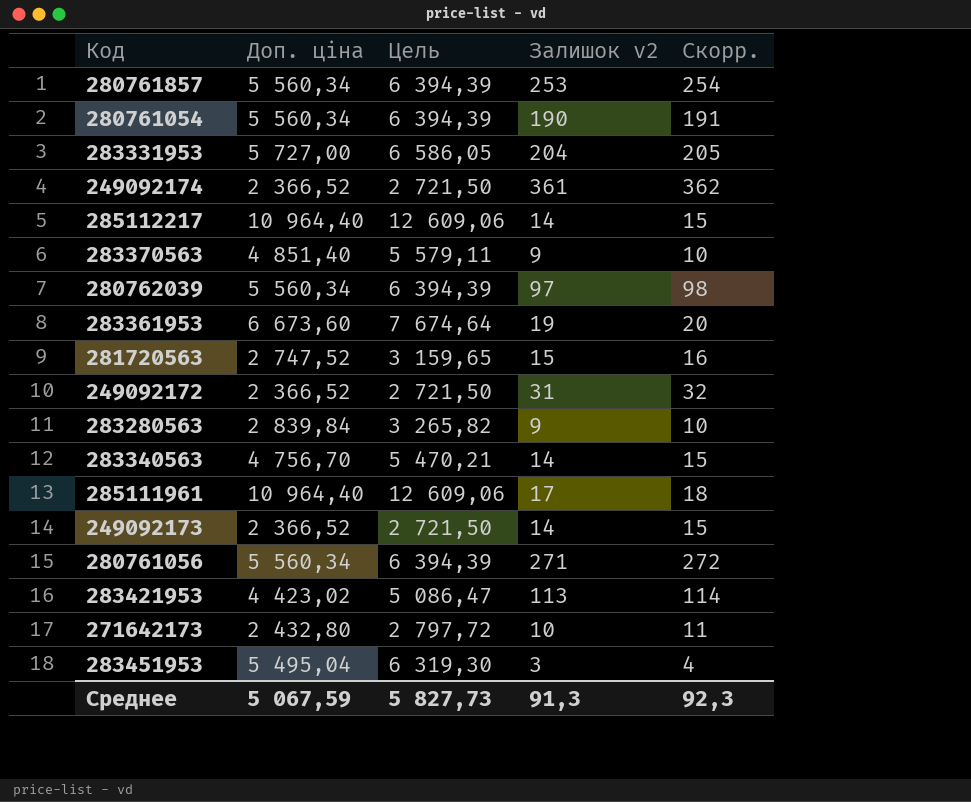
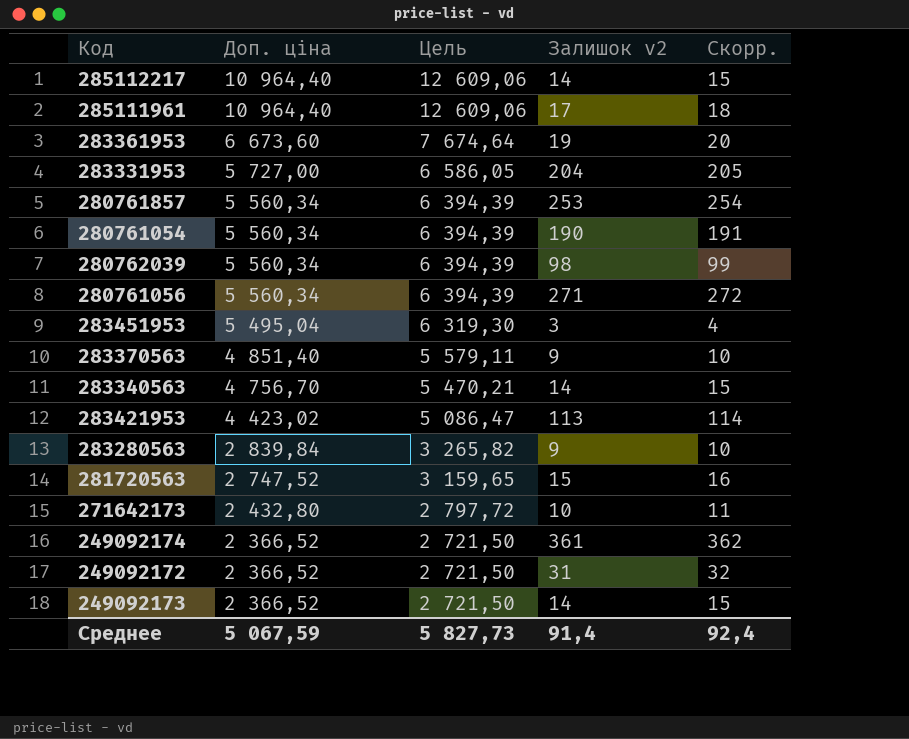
row order: none -> Доп. ціна descending
280762039 | Залишок v2: 97 -> 98
280762039 | Скорр.: 98 -> 99
Среднее | Залишок v2: 91,3 -> 91,4
Среднее | Скорр.: 92,3 -> 92,4

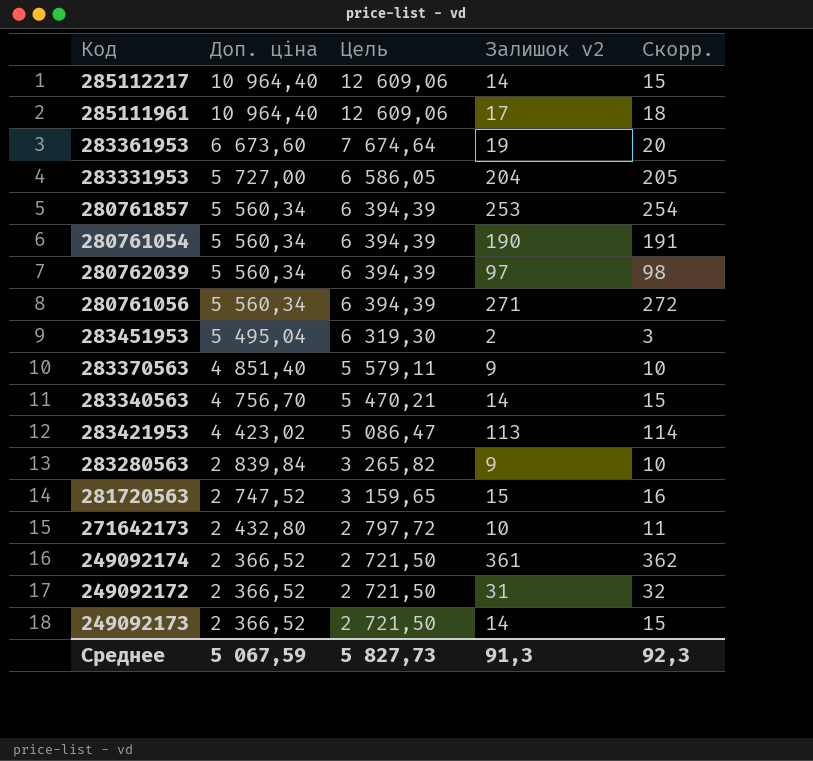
280762039 | Залишок v2: 98 -> 97
280762039 | Скорр.: 99 -> 98
283451953 | Залишок v2: 3 -> 2
283451953 | Скорр.: 4 -> 3
Среднее | Залишок v2: 91,4 -> 91,3
Среднее | Скорр.: 92,4 -> 92,3

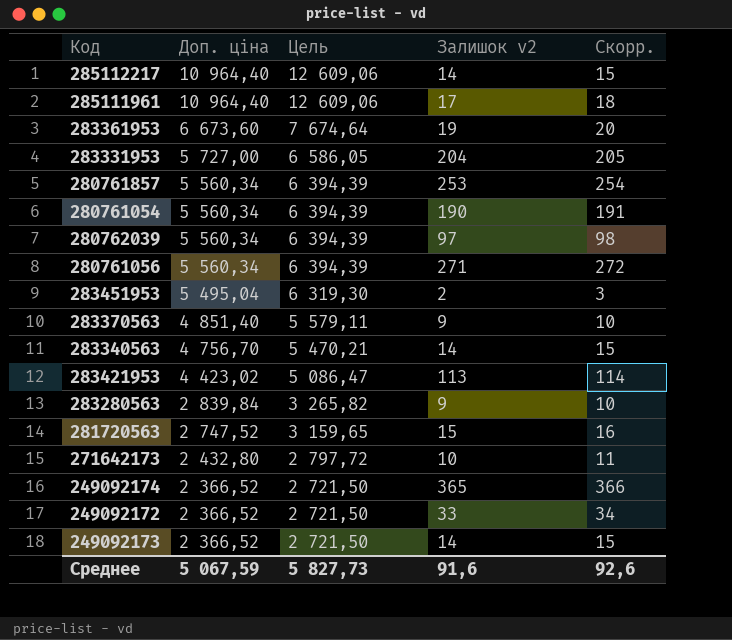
249092174 | Залишок v2: 361 -> 365
249092174 | Скорр.: 362 -> 366
249092172 | Залишок v2: 31 -> 33
249092172 | Скорр.: 32 -> 34
Среднее | Залишок v2: 91,3 -> 91,6
Среднее | Скорр.: 92,3 -> 92,6

